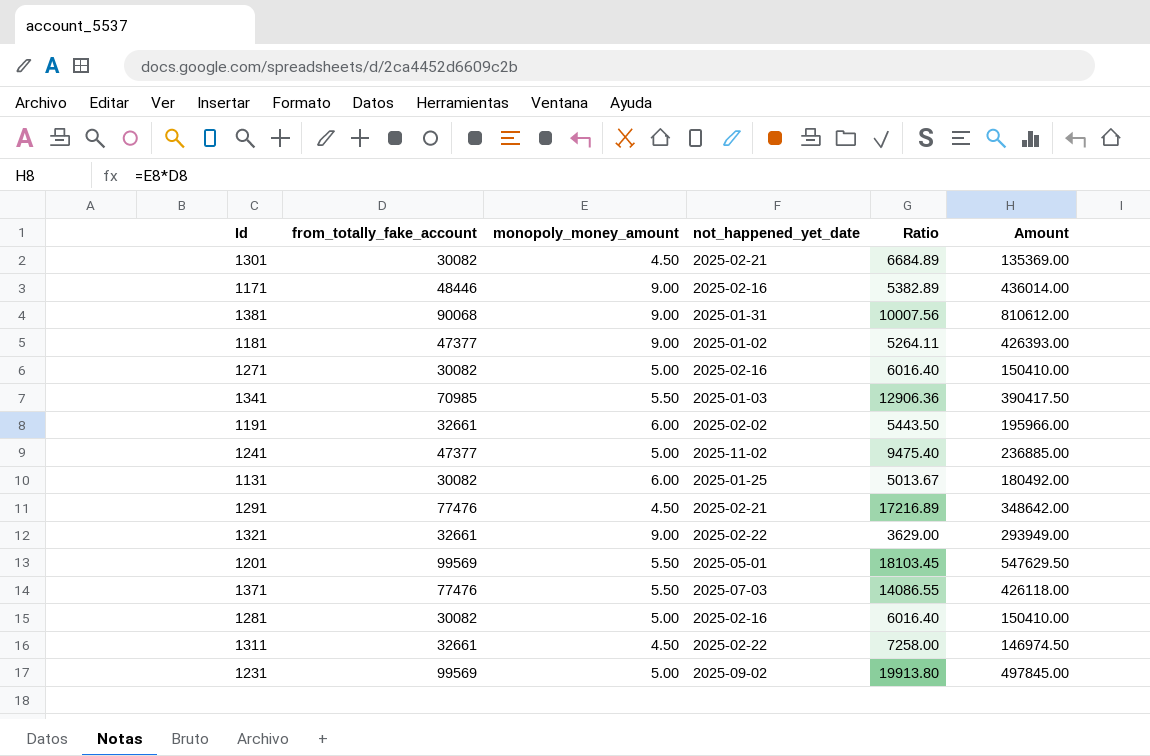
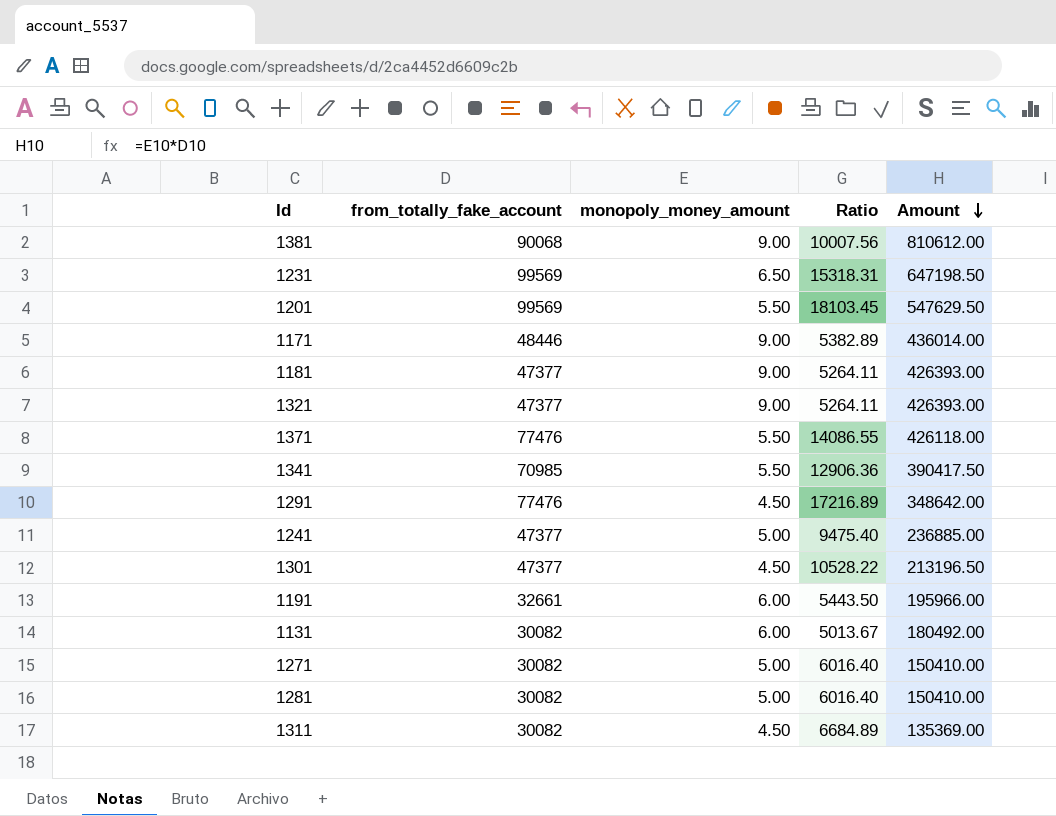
row order: none -> Amount descending
column not_happened_yet_date | position: 4 -> none
1231 | monopoly_money_amount: 5.00 -> 6.50
1231 | Ratio: 19913.80 -> 15318.31
1231 | Amount: 497845.00 -> 647198.50
1321 | from_totally_fake_account: 32661 -> 47377
1321 | Ratio: 3629.00 -> 5264.11
1321 | Amount: 293949.00 -> 426393.00
1301 | from_totally_fake_account: 30082 -> 47377
1301 | Ratio: 6684.89 -> 10528.22
1301 | Amount: 135369.00 -> 213196.50
1311 | from_totally_fake_account: 32661 -> 30082
1311 | Ratio: 7258.00 -> 6684.89
1311 | Amount: 146974.50 -> 135369.00

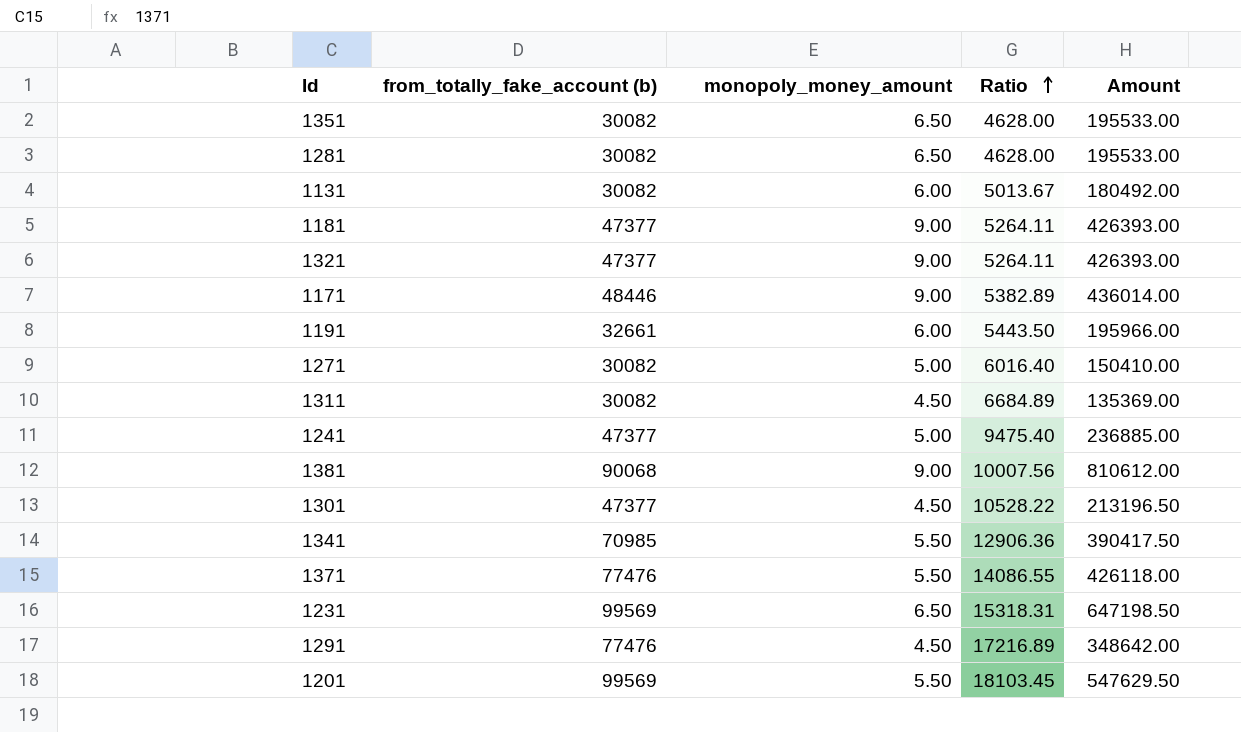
row order: Amount descending -> Ratio ascending
column name: from_totally_fake_account -> from_totally_fake_account (b)
row 1351: none -> 30082 | 6.50 | 4628.00 | 195533.00
1281 | monopoly_money_amount: 5.00 -> 6.50
1281 | Ratio: 6016.40 -> 4628.00
1281 | Amount: 150410.00 -> 195533.00

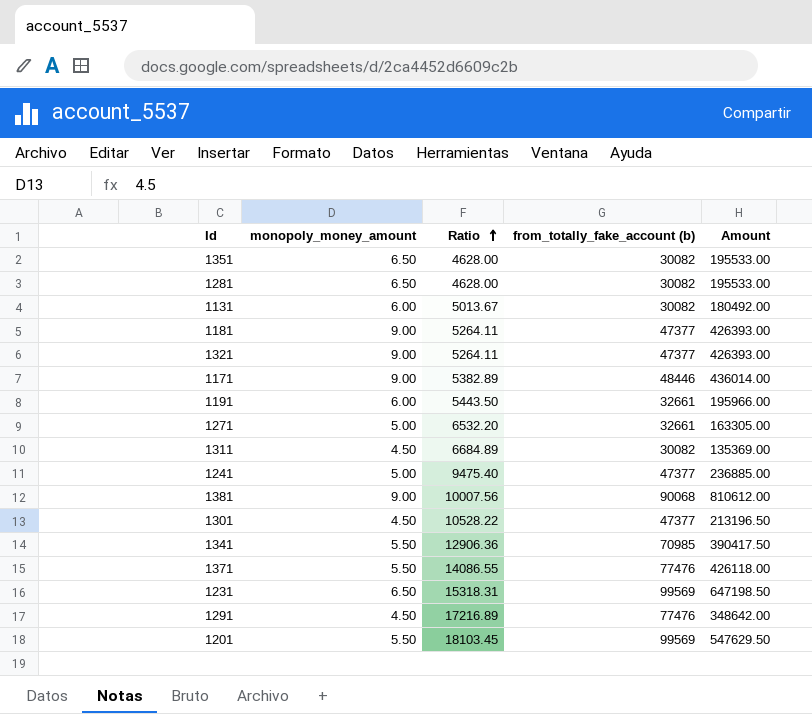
column from_totally_fake_account (b) | position: 2 -> 4
1271 | Ratio: 6016.40 -> 6532.20
1271 | from_totally_fake_account (b): 30082 -> 32661
1271 | Amount: 150410.00 -> 163305.00

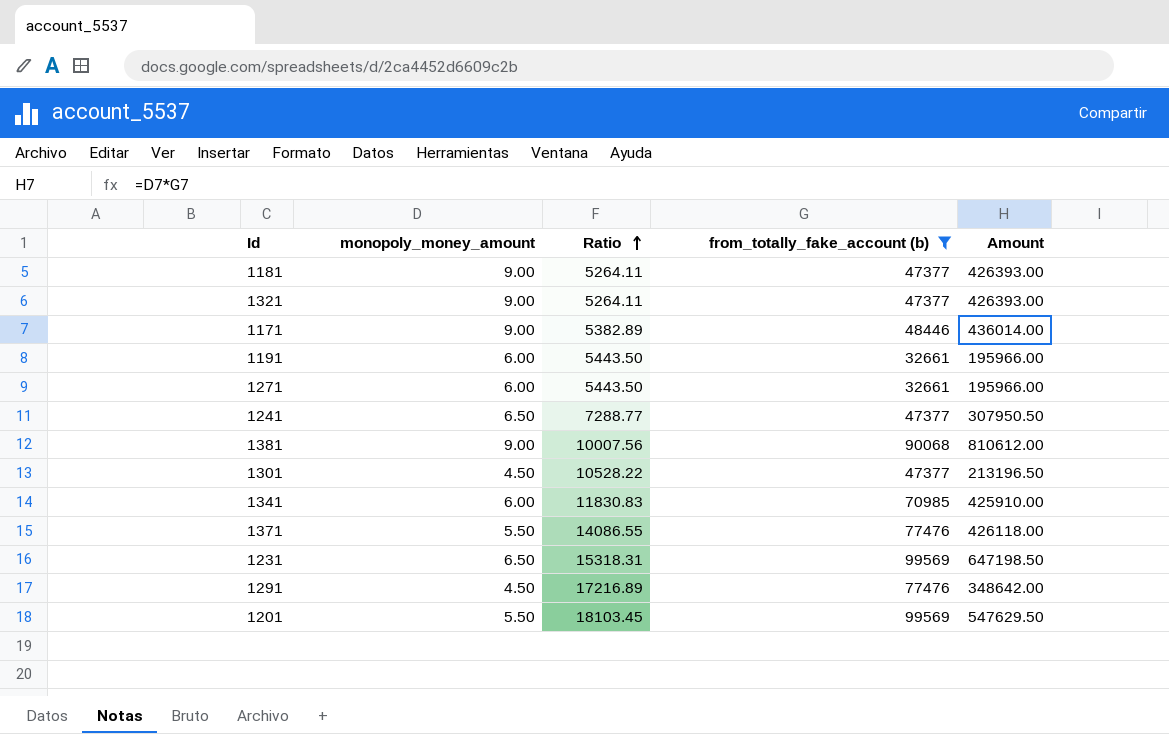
filter: none -> from_totally_fake_account (b) != 30082
1271 | monopoly_money_amount: 5.00 -> 6.00
1271 | Ratio: 6532.20 -> 5443.50
1271 | Amount: 163305.00 -> 195966.00
1241 | monopoly_money_amount: 5.00 -> 6.50
1241 | Ratio: 9475.40 -> 7288.77
1241 | Amount: 236885.00 -> 307950.50
1341 | monopoly_money_amount: 5.50 -> 6.00
1341 | Ratio: 12906.36 -> 11830.83
1341 | Amount: 390417.50 -> 425910.00

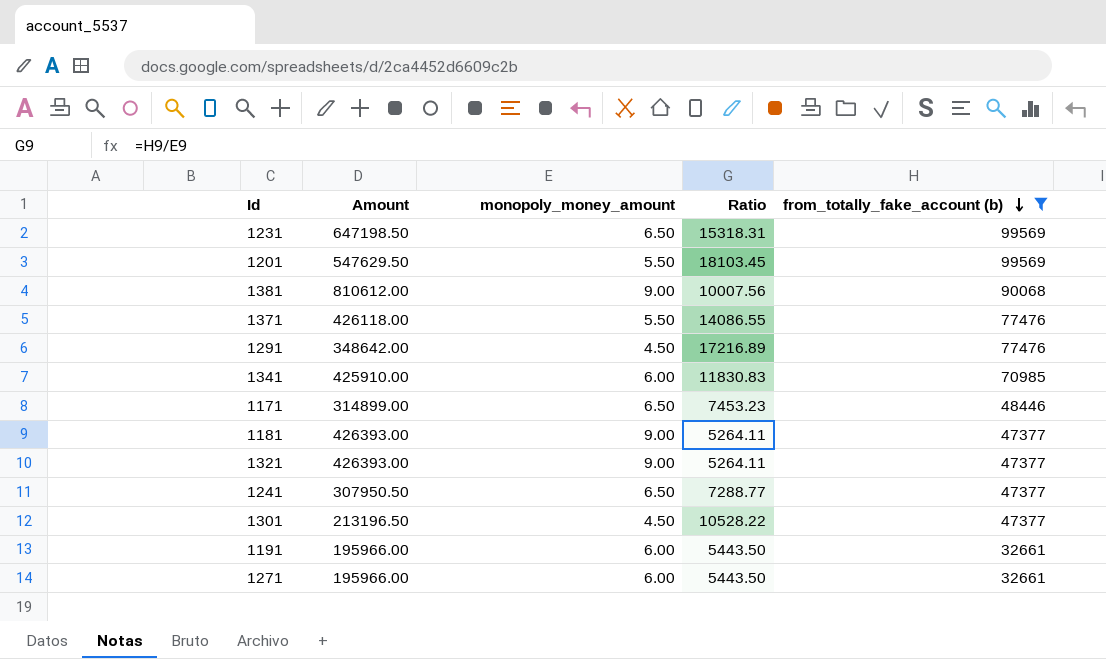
row order: Ratio ascending -> from_totally_fake_account (b) descending
column Amount | position: 5 -> 2
1171 | Amount: 436014.00 -> 314899.00
1171 | monopoly_money_amount: 9.00 -> 6.50
1171 | Ratio: 5382.89 -> 7453.23

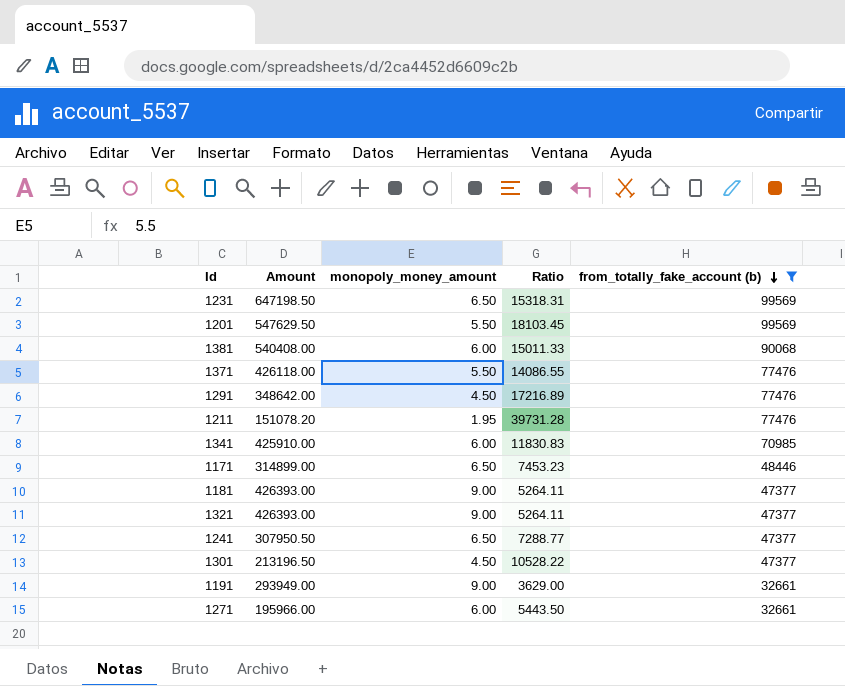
1381 | Amount: 810612.00 -> 540408.00
1381 | monopoly_money_amount: 9.00 -> 6.00
1381 | Ratio: 10007.56 -> 15011.33
row 1211: none -> 151078.20 | 1.95 | 39731.28 | 77476
1191 | Amount: 195966.00 -> 293949.00
1191 | monopoly_money_amount: 6.00 -> 9.00
1191 | Ratio: 5443.50 -> 3629.00

